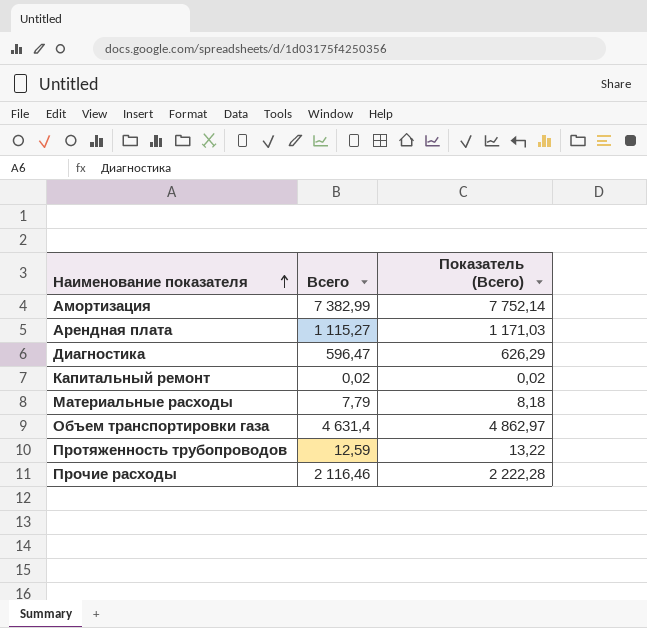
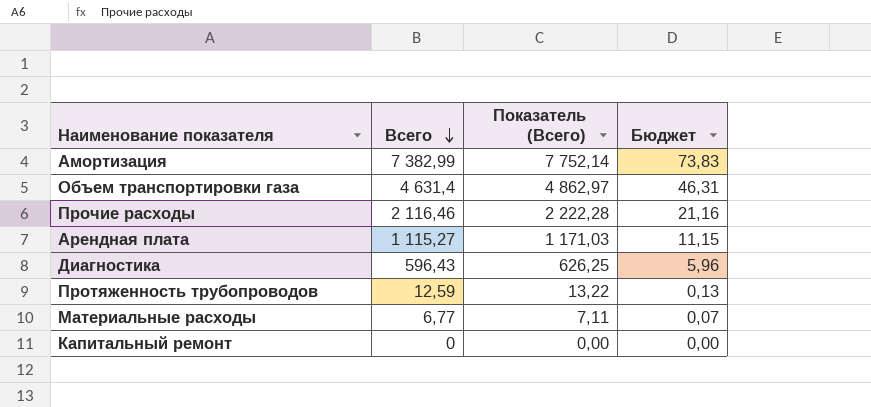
row order: Наименование показателя ascending -> Всего descending
column Бюджет | formula: none -> [Всего] * 0,01
Диагностика | Всего: 596,47 -> 596,43
Диагностика | Показатель (Всего): 626,29 -> 626,25
Материальные расходы | Всего: 7,79 -> 6,77
Материальные расходы | Показатель (Всего): 8,18 -> 7,11
Капитальный ремонт | Всего: 0,02 -> 0
Капитальный ремонт | Показатель (Всего): 0,02 -> 0,00

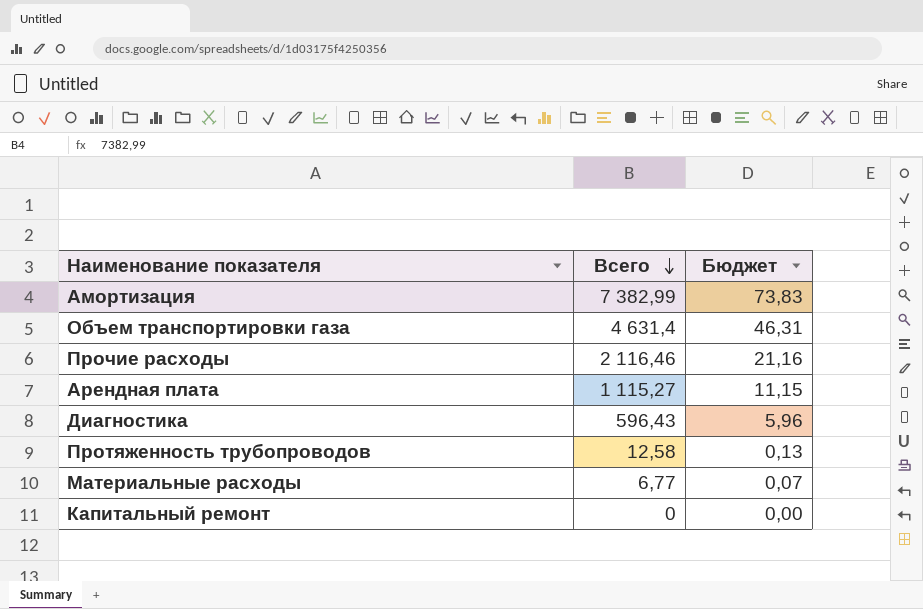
column Показатель (Всего) | formula: [Всего] * 1,05 -> none
Протяженность трубопроводов | Всего: 12,59 -> 12,58

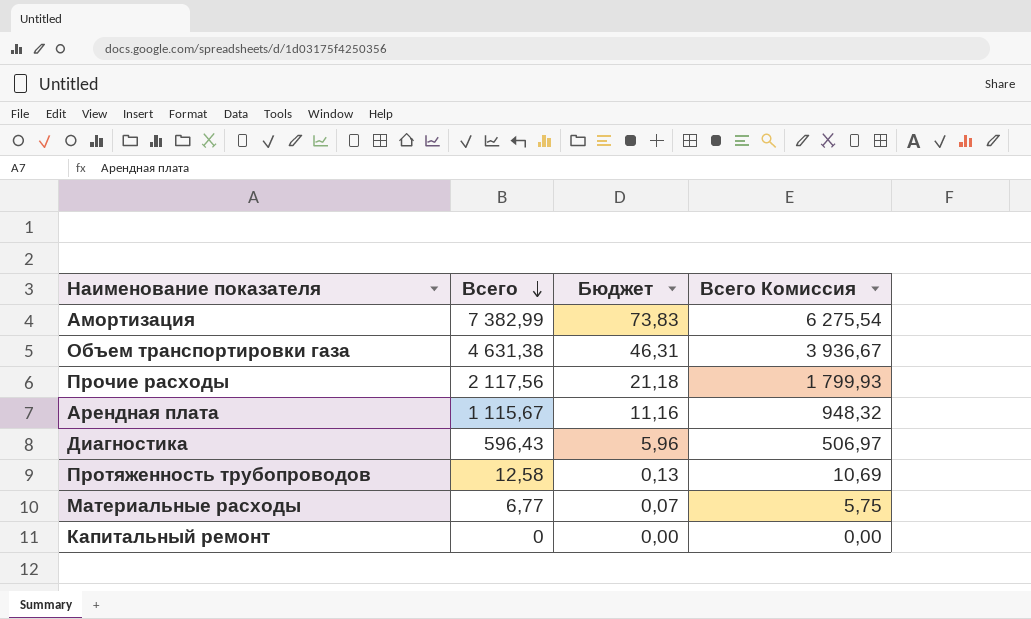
column Всего Комиссия | formula: none -> [Всего] * 0,85
Объем транспортировки газа | Всего: 4 631,4 -> 4 631,38
Прочие расходы | Всего: 2 116,46 -> 2 117,56
Прочие расходы | Бюджет: 21,16 -> 21,18
Арендная плата | Всего: 1 115,27 -> 1 115,67
Арендная плата | Бюджет: 11,15 -> 11,16

